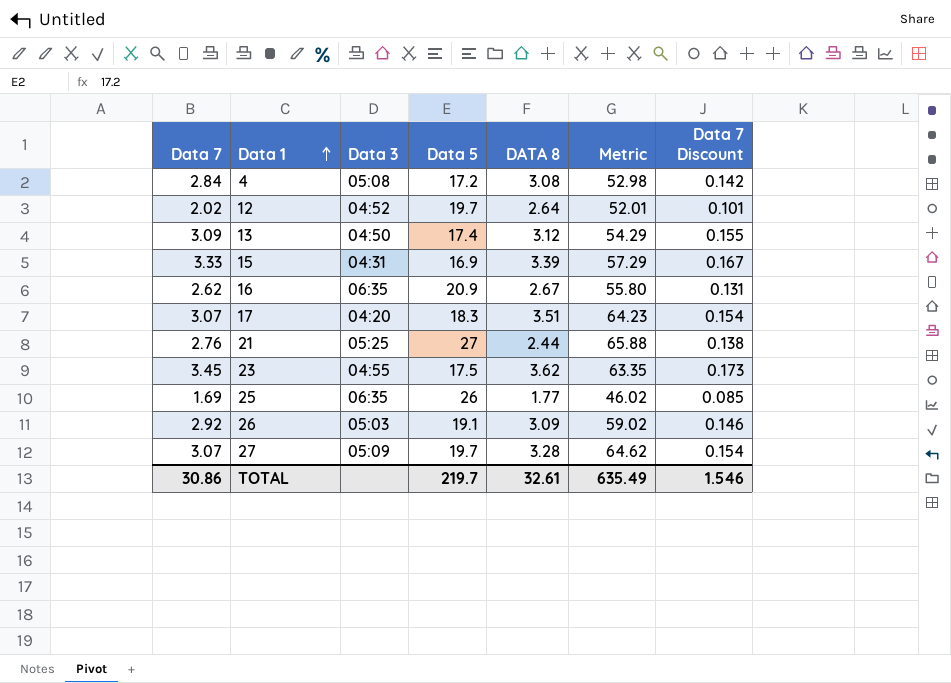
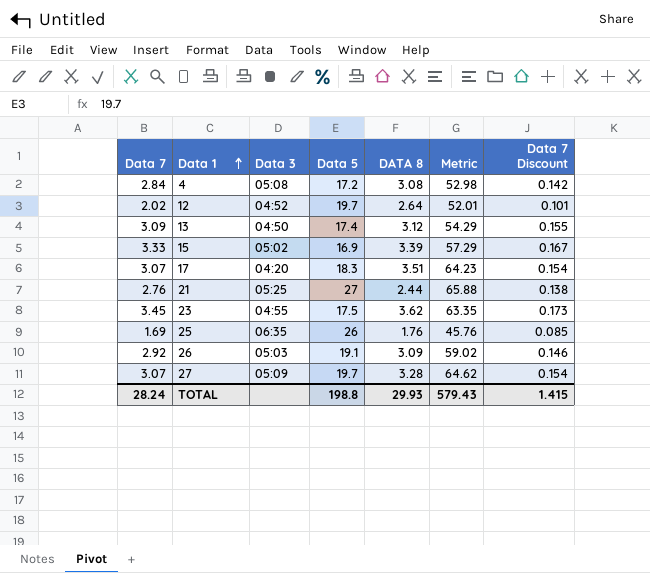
row 16: 2.62 | 06:35 | 20.9 | 2.67 | 55.80 | 0.131 -> none
15 | Data 3: 04:31 -> 05:02
25 | DATA 8: 1.77 -> 1.76
25 | Metric: 46.02 -> 45.76
TOTAL | Data 7: 30.86 -> 28.24
TOTAL | Data 5: 219.7 -> 198.8
TOTAL | DATA 8: 32.61 -> 29.93
TOTAL | Metric: 635.49 -> 579.43
TOTAL | Data 7 Discount: 1.546 -> 1.415

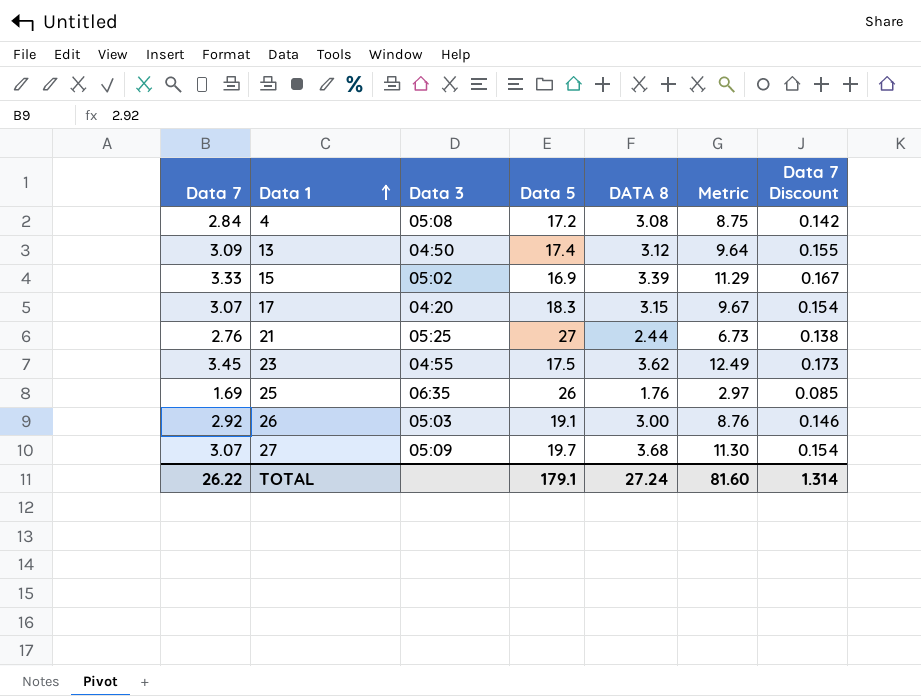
column Metric | formula: [Data 5] * [DATA 8] -> [Data 7] * [DATA 8]
row 12: 2.02 | 04:52 | 19.7 | 2.64 | 52.01 | 0.101 -> none
17 | DATA 8: 3.51 -> 3.15
26 | DATA 8: 3.09 -> 3.00
27 | DATA 8: 3.28 -> 3.68
TOTAL | Data 7: 28.24 -> 26.22
TOTAL | Data 5: 198.8 -> 179.1
TOTAL | DATA 8: 29.93 -> 27.24
TOTAL | Metric: 579.43 -> 81.60
TOTAL | Data 7 Discount: 1.415 -> 1.314

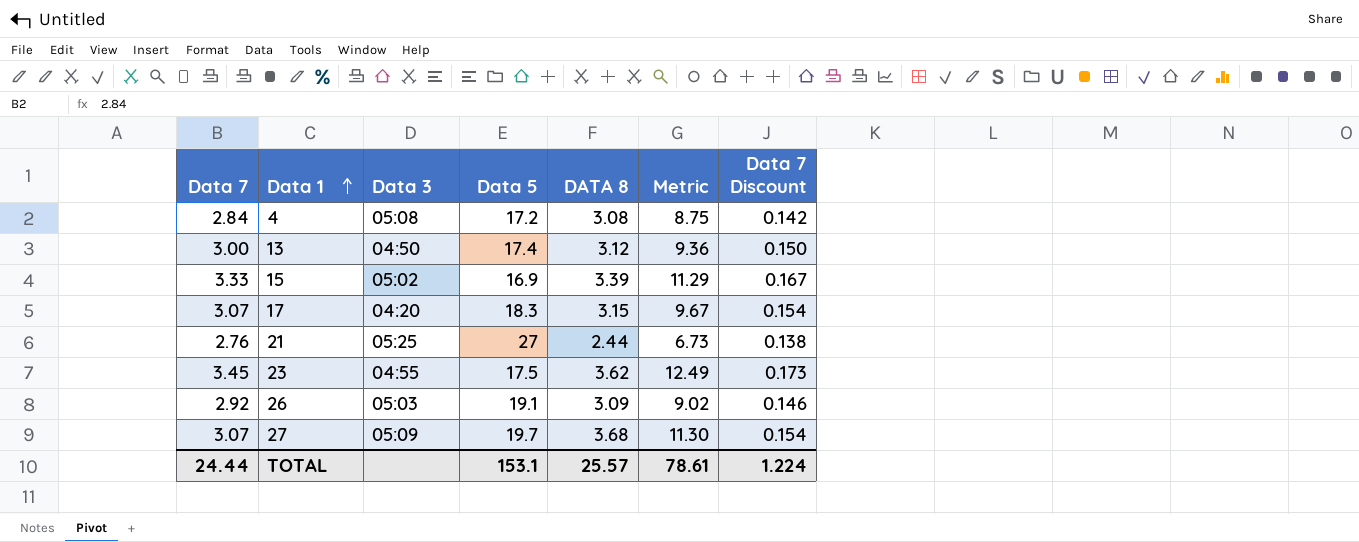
row 25: 1.69 | 06:35 | 26 | 1.76 | 2.97 | 0.085 -> none
13 | Data 7: 3.09 -> 3.00
13 | Metric: 9.64 -> 9.36
13 | Data 7 Discount: 0.155 -> 0.150
26 | DATA 8: 3.00 -> 3.09
26 | Metric: 8.76 -> 9.02
TOTAL | Data 7: 26.22 -> 24.44
TOTAL | Data 5: 179.1 -> 153.1
TOTAL | DATA 8: 27.24 -> 25.57
TOTAL | Metric: 81.60 -> 78.61
TOTAL | Data 7 Discount: 1.314 -> 1.224

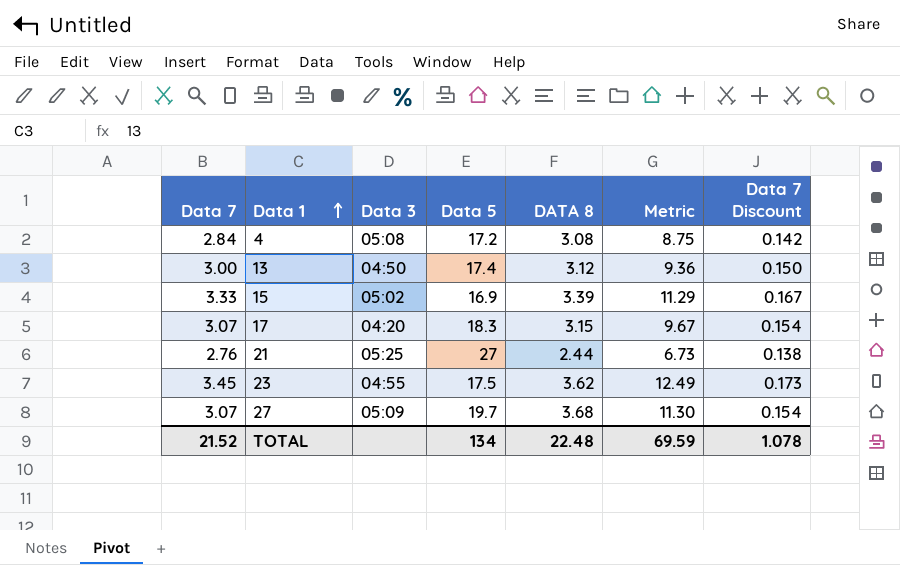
row 26: 2.92 | 05:03 | 19.1 | 3.09 | 9.02 | 0.146 -> none
TOTAL | Data 7: 24.44 -> 21.52
TOTAL | Data 5: 153.1 -> 134
TOTAL | DATA 8: 25.57 -> 22.48
TOTAL | Metric: 78.61 -> 69.59
TOTAL | Data 7 Discount: 1.224 -> 1.078

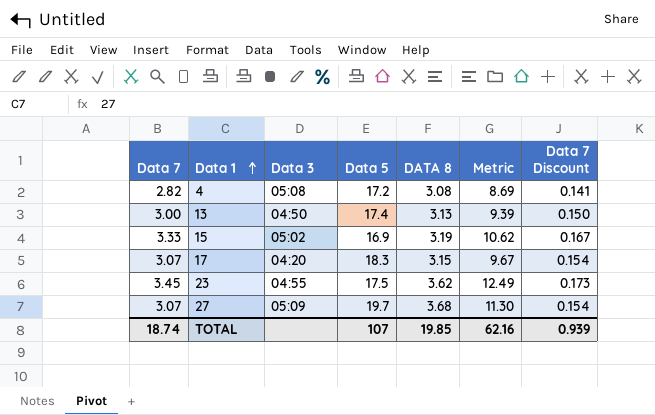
row 21: 2.76 | 05:25 | 27 | 2.44 | 6.73 | 0.138 -> none
4 | Data 7: 2.84 -> 2.82
4 | Metric: 8.75 -> 8.69
4 | Data 7 Discount: 0.142 -> 0.141
13 | DATA 8: 3.12 -> 3.13
13 | Metric: 9.36 -> 9.39
15 | DATA 8: 3.39 -> 3.19
15 | Metric: 11.29 -> 10.62
TOTAL | Data 7: 21.52 -> 18.74
TOTAL | Data 5: 134 -> 107
TOTAL | DATA 8: 22.48 -> 19.85
TOTAL | Metric: 69.59 -> 62.16
TOTAL | Data 7 Discount: 1.078 -> 0.939

